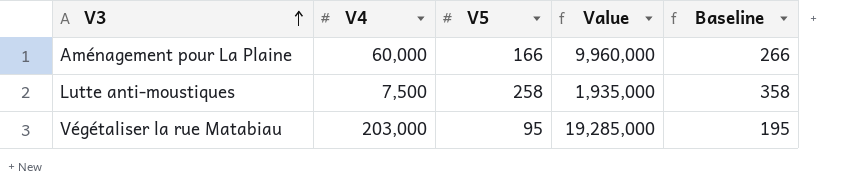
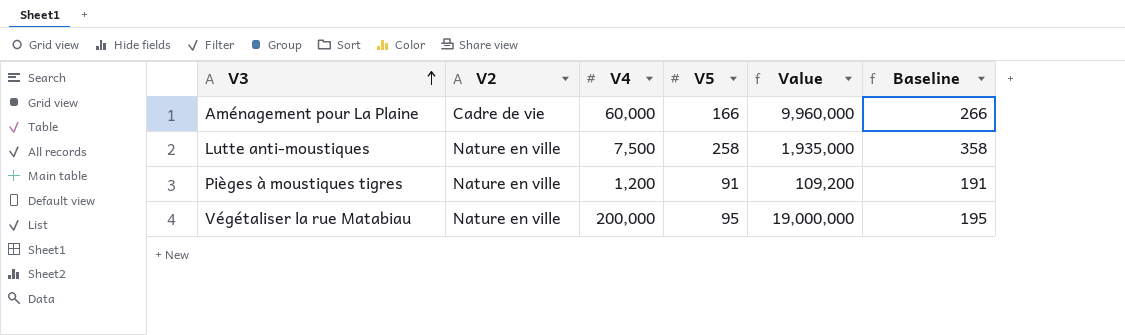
column V2 | position: none -> 2
row Pièges à moustiques tigres: none -> Nature en ville | 1,200 | 91 | 109,200 | 191
Végétaliser la rue Matabiau | V4: 203,000 -> 200,000
Végétaliser la rue Matabiau | Value: 19,285,000 -> 19,000,000

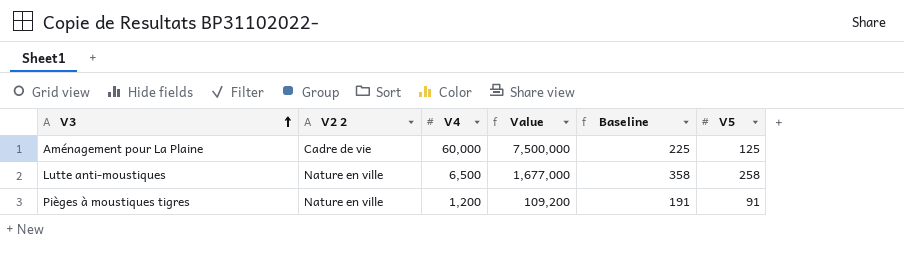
column name: V2 -> V2 2
column V5 | position: 4 -> 6
row Végétaliser la rue Matabiau: Nature en ville | 200,000 | 95 | 19,000,000 | 195 -> none
Aménagement pour La Plaine | Value: 9,960,000 -> 7,500,000
Aménagement pour La Plaine | Baseline: 266 -> 225
Aménagement pour La Plaine | V5: 166 -> 125
Lutte anti-moustiques | V4: 7,500 -> 6,500
Lutte anti-moustiques | Value: 1,935,000 -> 1,677,000

